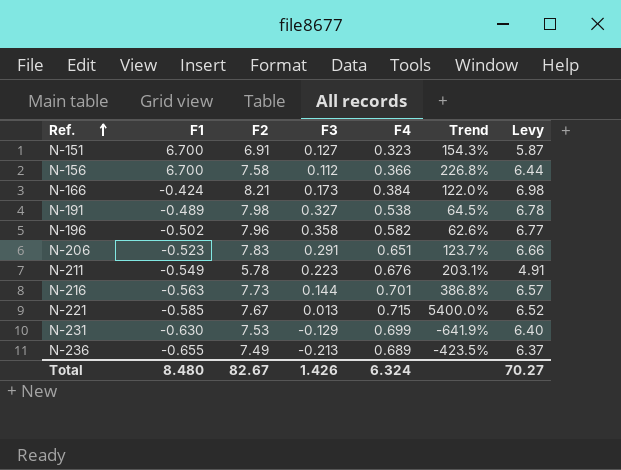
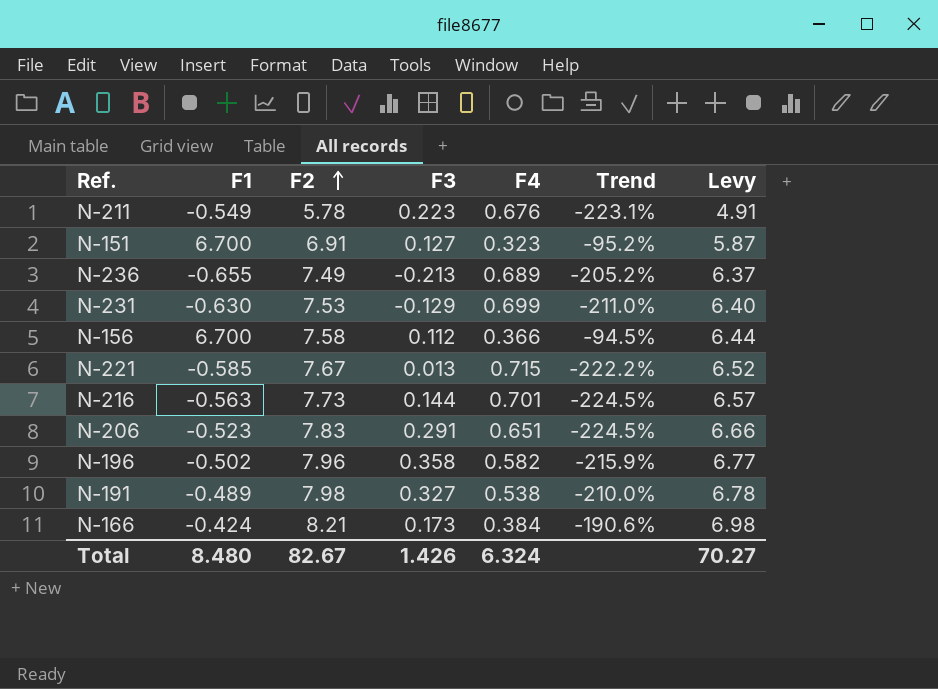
row order: Ref. ascending -> F2 ascending
column Trend | formula: ([F4] - [F3]) / [F3] -> ([F4] - [F1]) / [F1]

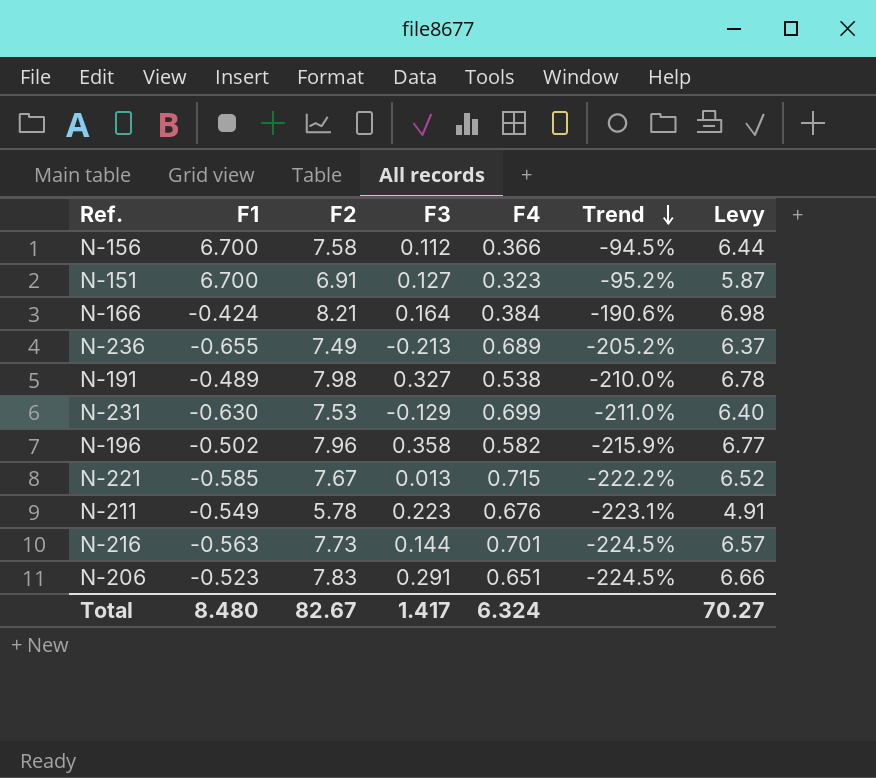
row order: F2 ascending -> Trend descending
N-166 | F3: 0.173 -> 0.164
Total | F3: 1.426 -> 1.417

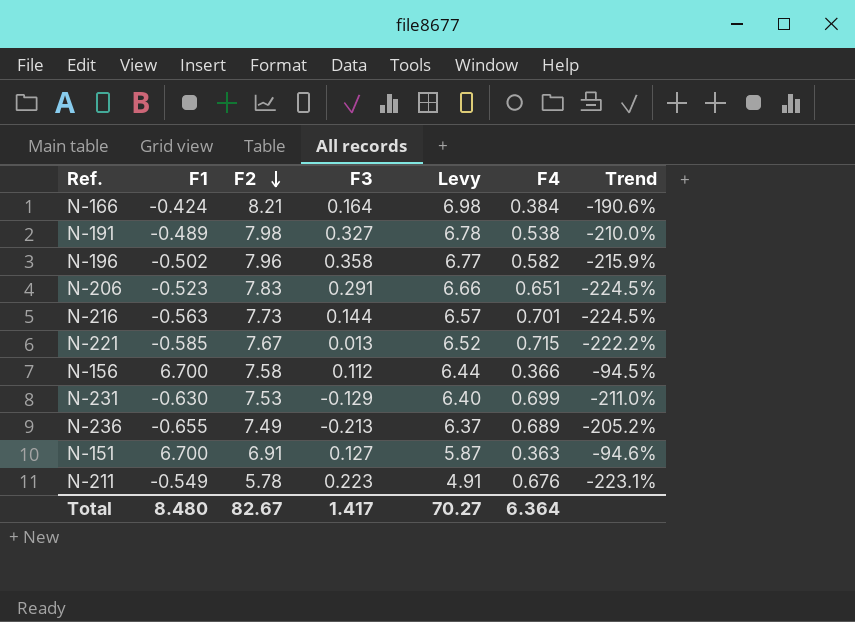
row order: Trend descending -> F2 descending
column Levy | position: 7 -> 5
N-151 | F4: 0.323 -> 0.363
N-151 | Trend: -95.2% -> -94.6%
Total | F4: 6.324 -> 6.364

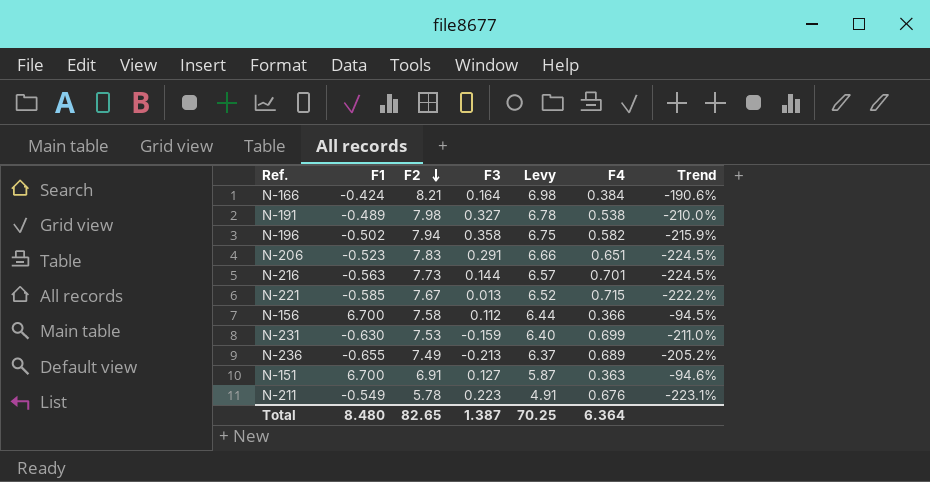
N-196 | F2: 7.96 -> 7.94
N-196 | Levy: 6.77 -> 6.75
N-231 | F3: -0.129 -> -0.159
Total | F2: 82.67 -> 82.65
Total | F3: 1.417 -> 1.387
Total | Levy: 70.27 -> 70.25

